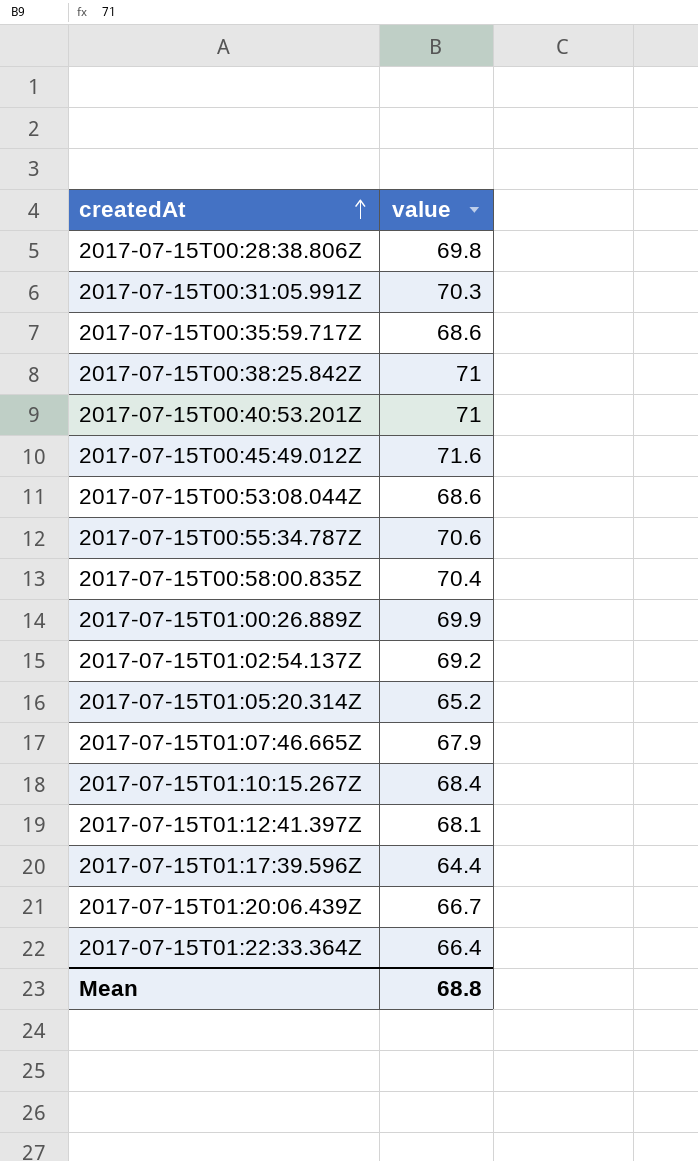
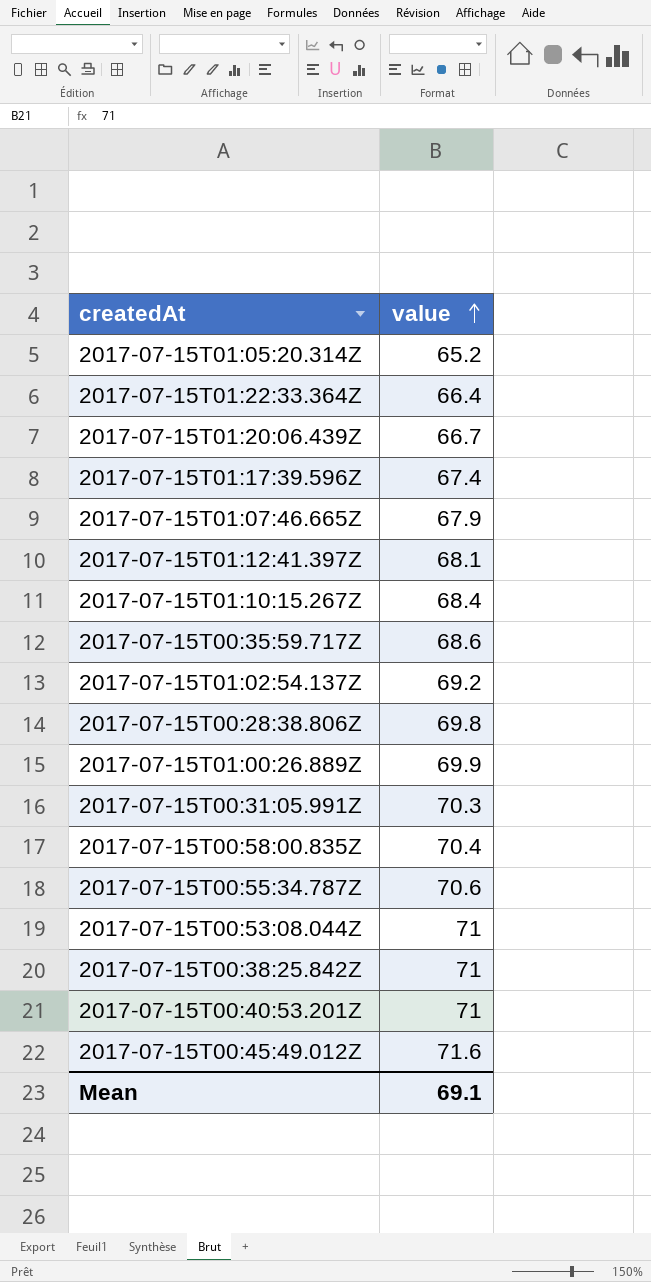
row order: createdAt ascending -> value ascending
2017-07-15T01:17:39.596Z | value: 64.4 -> 67.4
2017-07-15T00:53:08.044Z | value: 68.6 -> 71
Mean | value: 68.8 -> 69.1

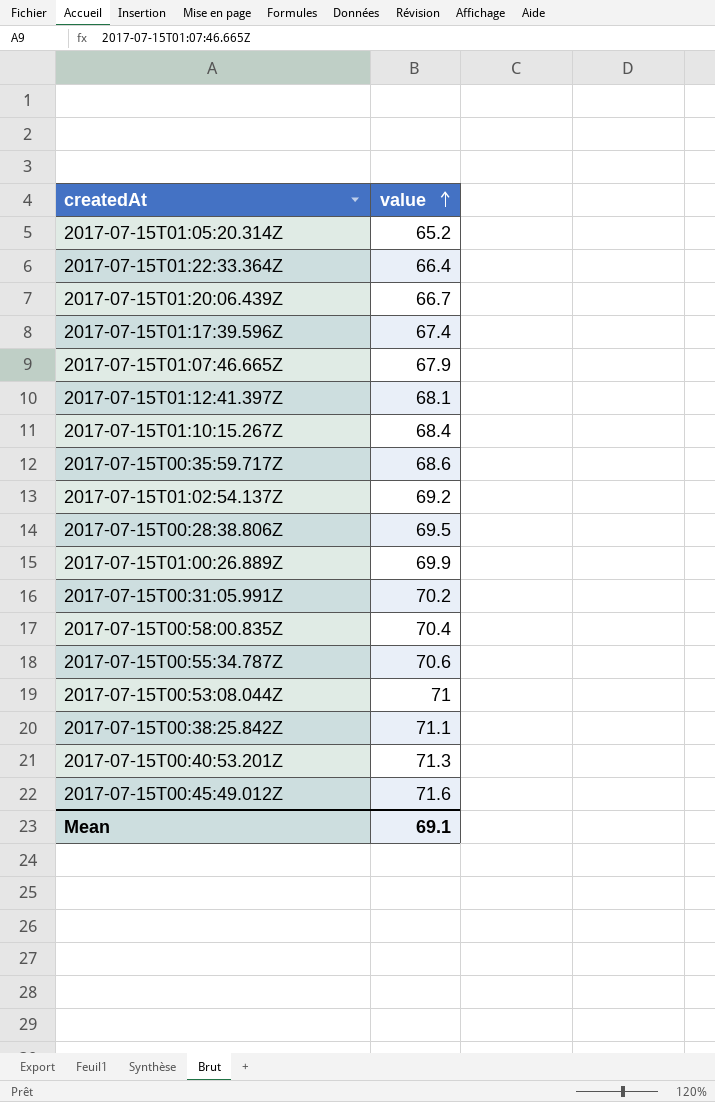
2017-07-15T00:28:38.806Z | value: 69.8 -> 69.5
2017-07-15T00:31:05.991Z | value: 70.3 -> 70.2
2017-07-15T00:38:25.842Z | value: 71 -> 71.1
2017-07-15T00:40:53.201Z | value: 71 -> 71.3

